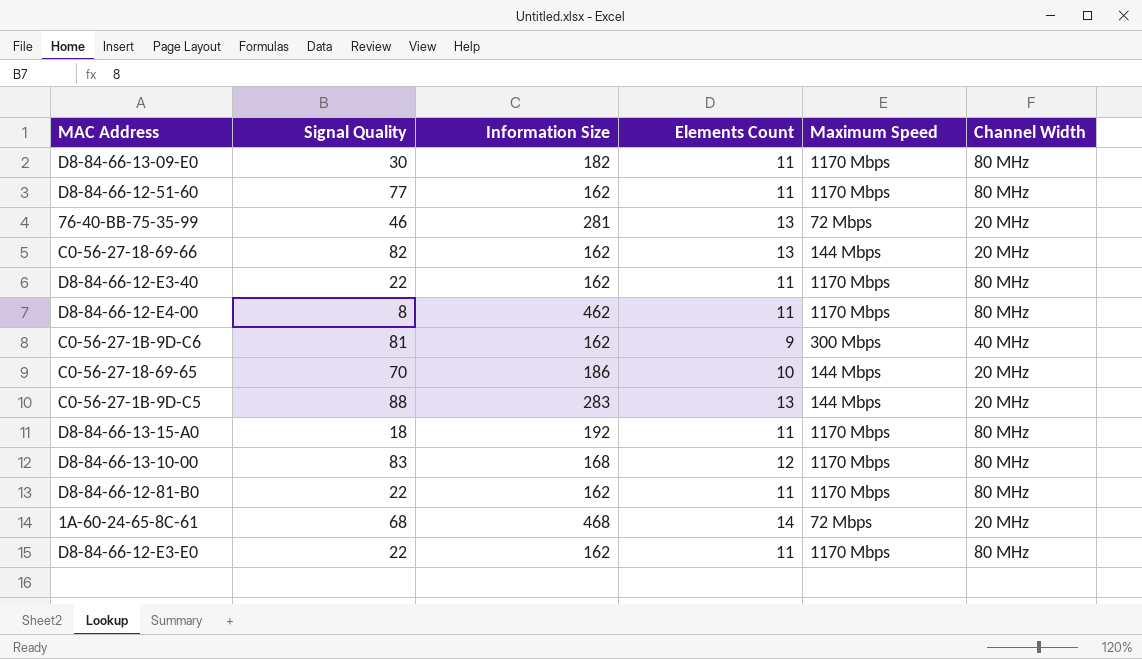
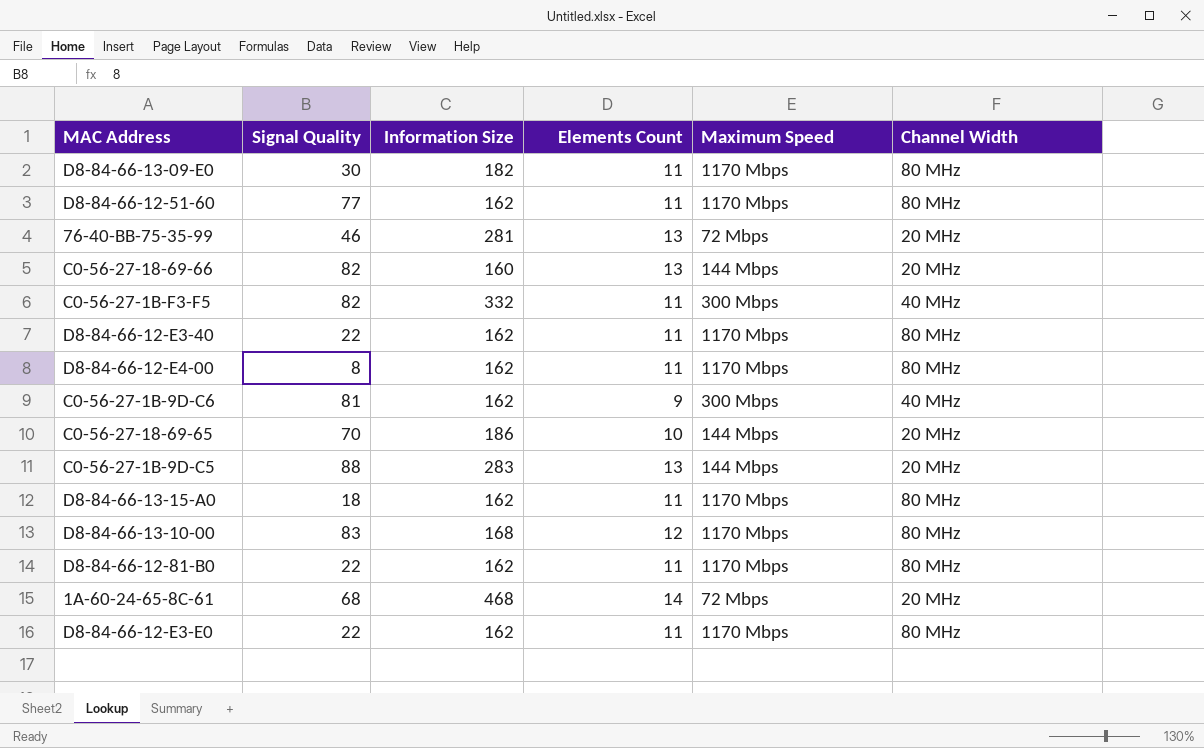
C0-56-27-18-69-66 | Information Size: 162 -> 160
row C0-56-27-1B-F3-F5: none -> 82 | 332 | 11 | 300 Mbps | 40 MHz
D8-84-66-12-E4-00 | Information Size: 462 -> 162
D8-84-66-13-15-A0 | Information Size: 192 -> 162

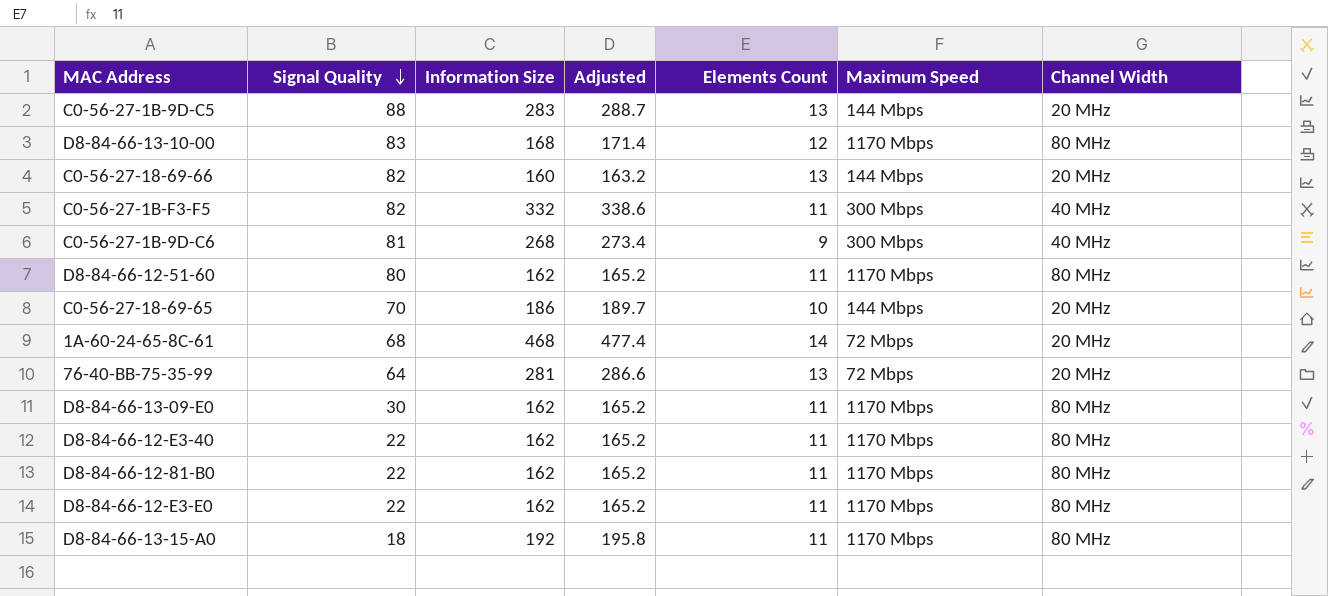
row order: none -> Signal Quality descending
column Adjusted | formula: none -> [Information Size] * 1.02
row D8-84-66-12-E4-00: 8 | 162 | 11 | 1170 Mbps | 80 MHz -> none
C0-56-27-1B-9D-C6 | Information Size: 162 -> 268
D8-84-66-12-51-60 | Signal Quality: 77 -> 80
76-40-BB-75-35-99 | Signal Quality: 46 -> 64
D8-84-66-13-09-E0 | Information Size: 182 -> 162
D8-84-66-13-15-A0 | Information Size: 162 -> 192

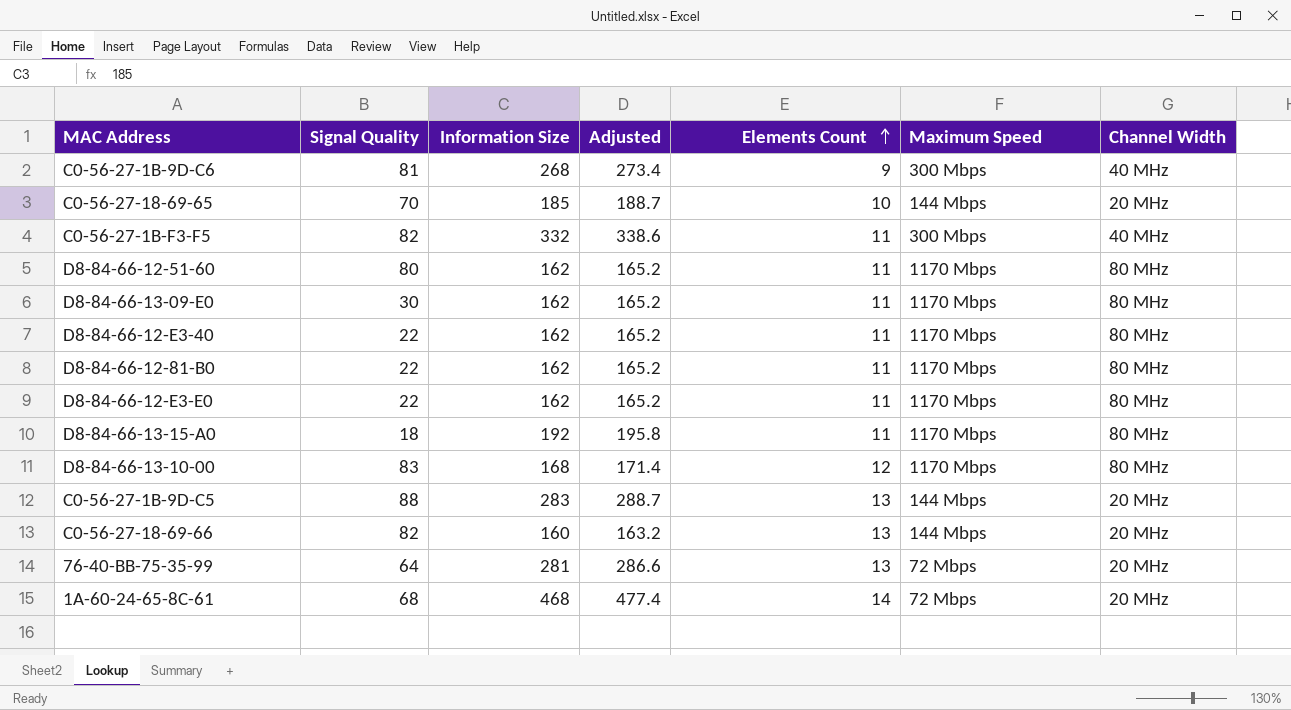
row order: Signal Quality descending -> Elements Count ascending
C0-56-27-18-69-65 | Information Size: 186 -> 185
C0-56-27-18-69-65 | Adjusted: 189.7 -> 188.7

